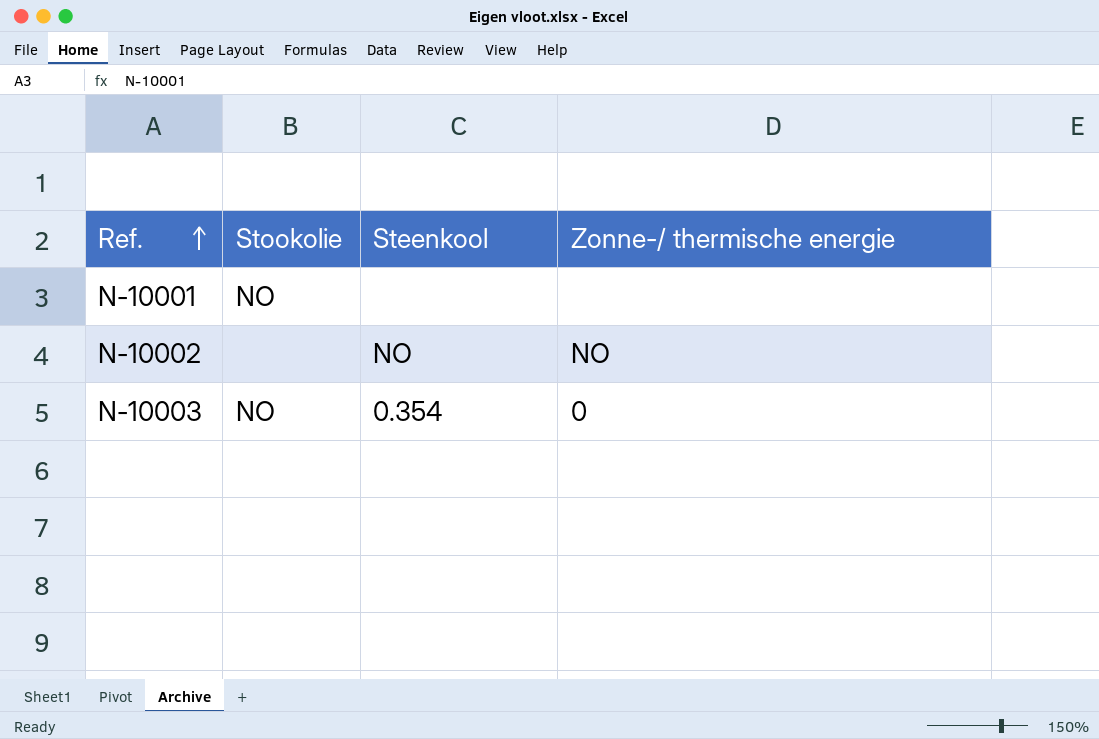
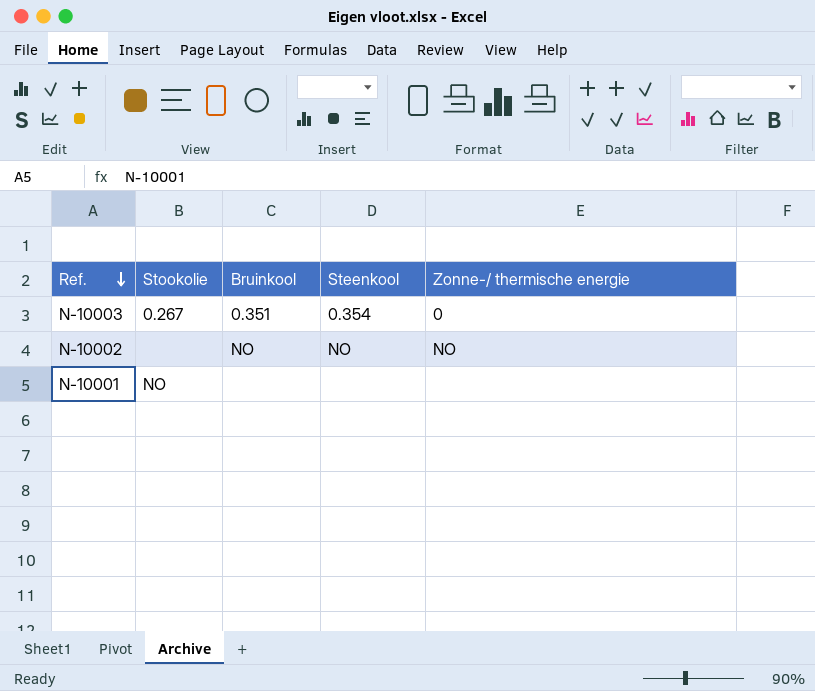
row order: Ref. ascending -> Ref. descending
column Bruinkool | position: none -> 3
N-10003 | Stookolie: NO -> 0.267

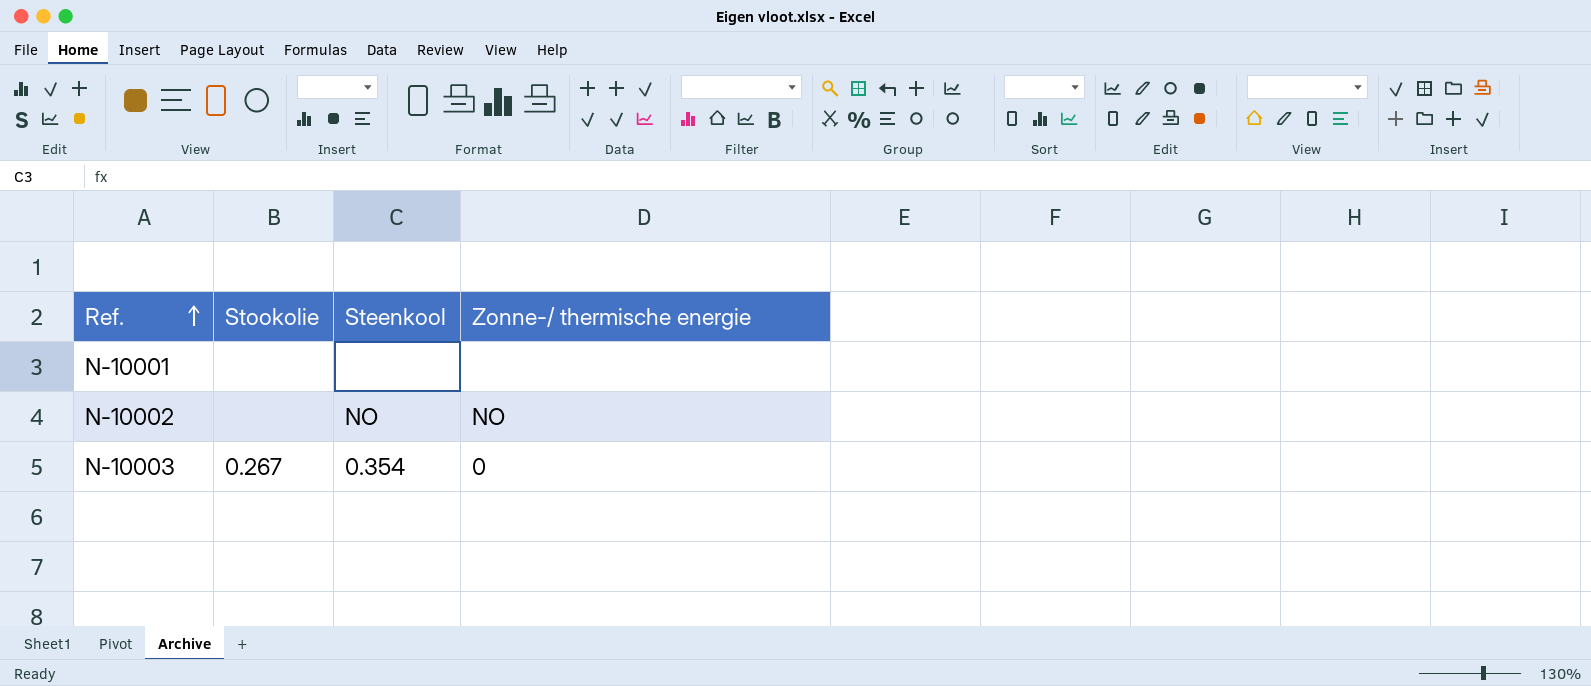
row order: Ref. descending -> Ref. ascending
column Bruinkool | position: 3 -> none
N-10001 | Stookolie: NO -> none

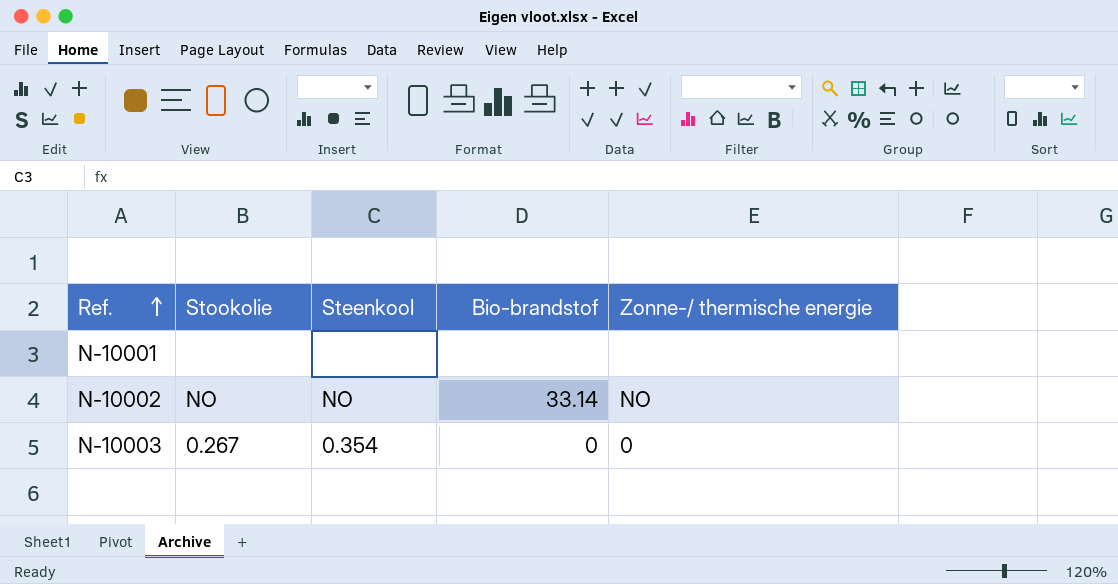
column Bio-brandstof | position: none -> 4
N-10002 | Stookolie: none -> NO

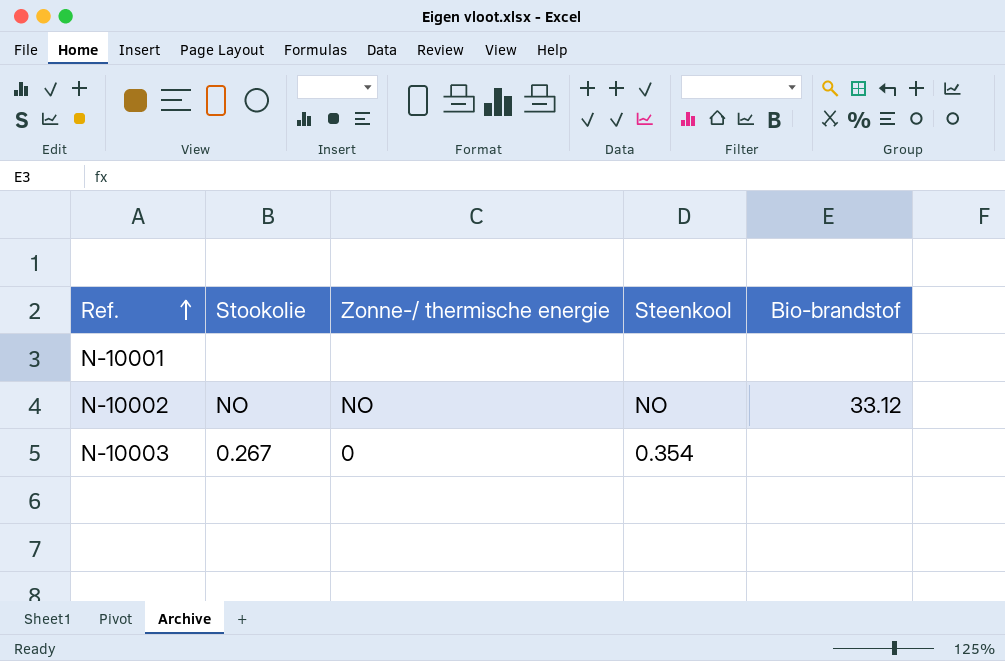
column Zonne-/ thermische energie | position: 5 -> 3
N-10002 | Bio-brandstof: 33.14 -> 33.12
N-10003 | Bio-brandstof: 0 -> none

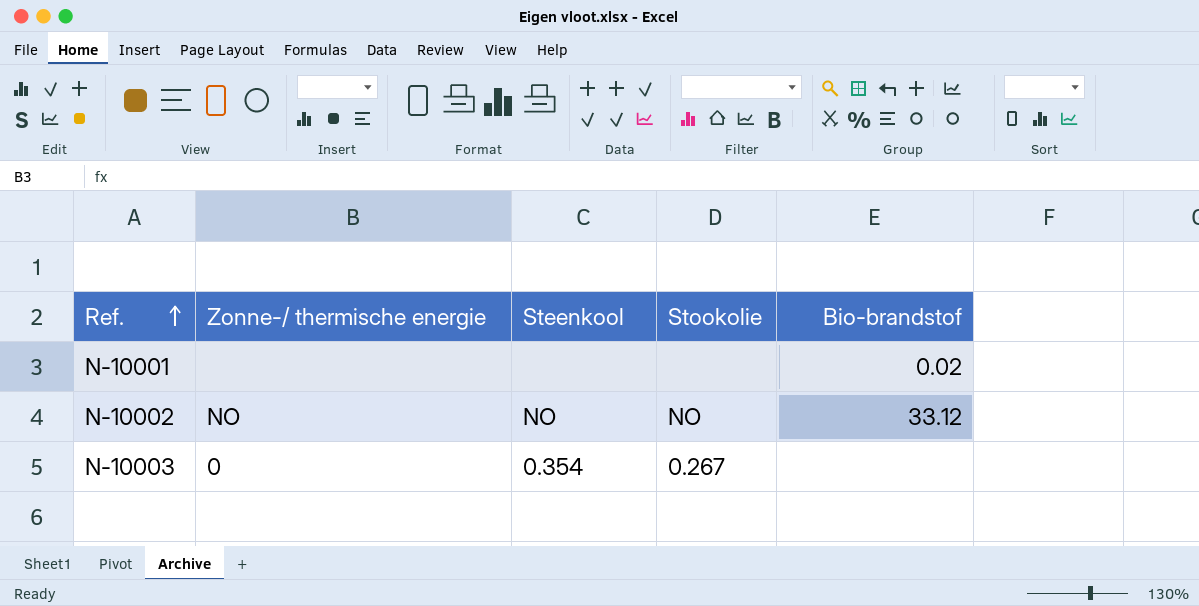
column Stookolie | position: 2 -> 4
N-10001 | Bio-brandstof: none -> 0.02

